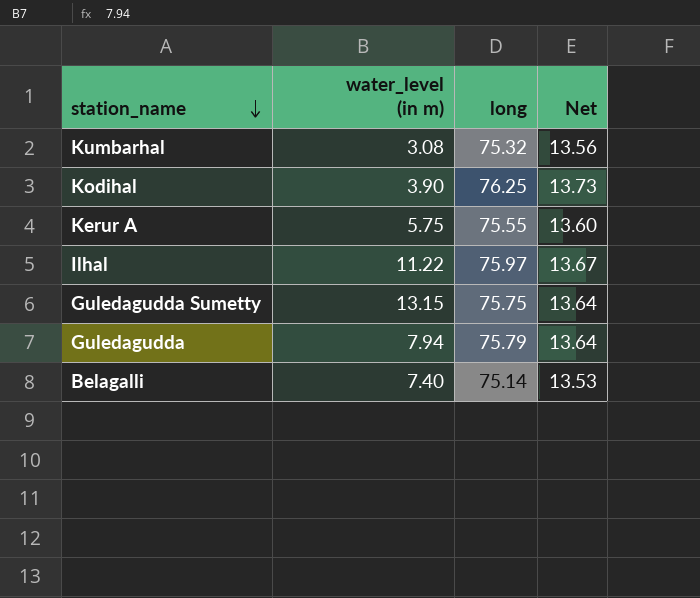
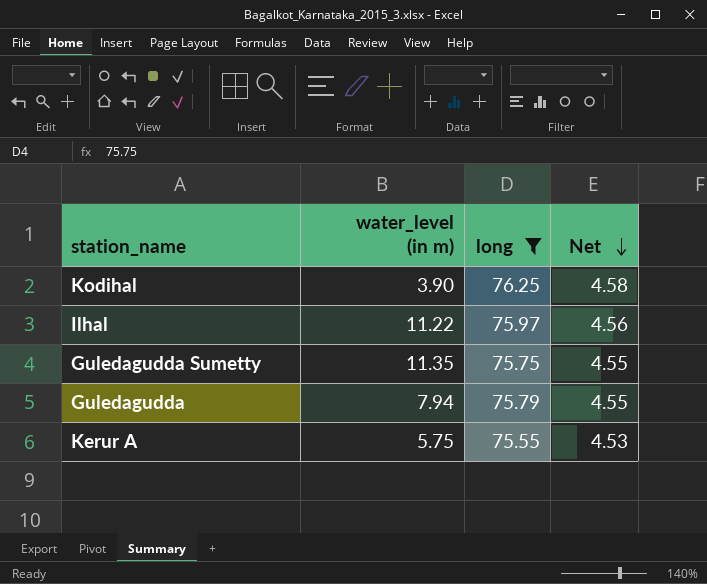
filter: none -> long >= 75.55
row order: station_name descending -> Net descending
column Net | formula: [long] * 0.18 -> [long] * 0.06
Guledagudda Sumetty | water_level (in m): 13.15 -> 11.35

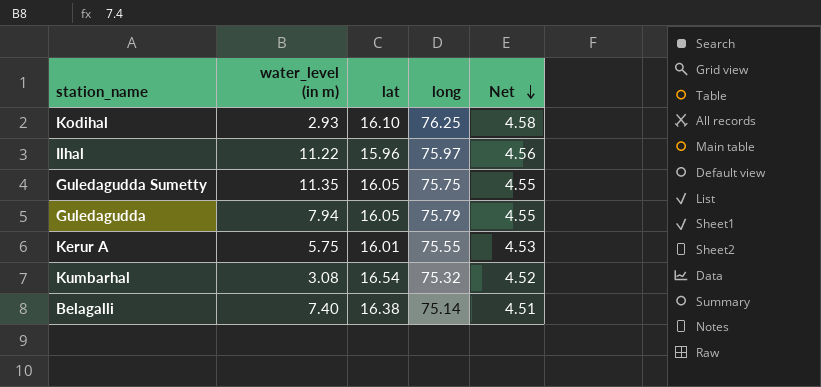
filter: long >= 75.55 -> none
column lat | position: none -> 3
Kodihal | water_level (in m): 3.90 -> 2.93

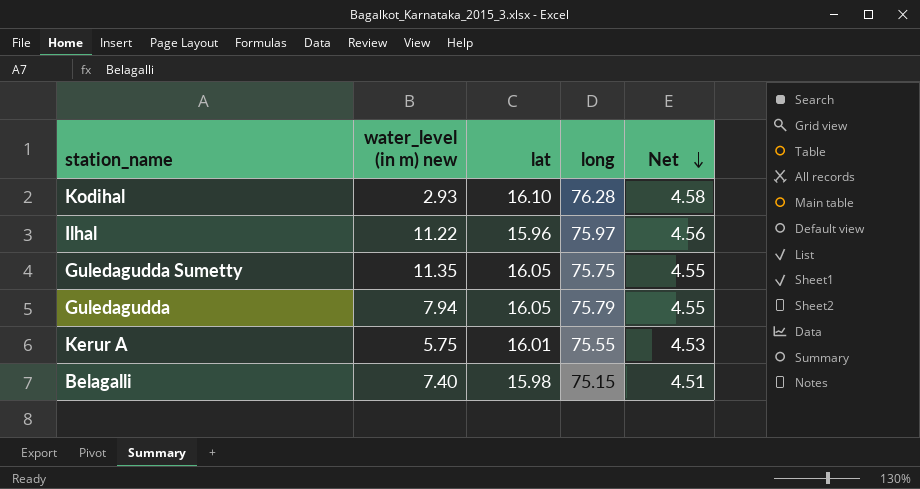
column name: water_level (in m) -> water_level (in m) new
row Kumbarhal: 3.08 | 16.54 | 75.32 | 4.52 -> none
Kodihal | long: 76.25 -> 76.28
Belagalli | lat: 16.38 -> 15.98
Belagalli | long: 75.14 -> 75.15

